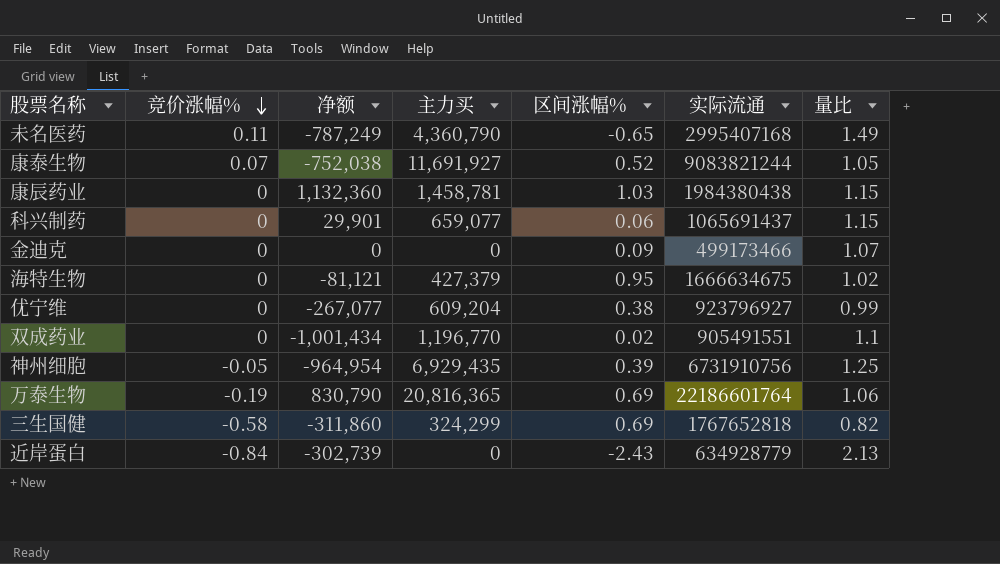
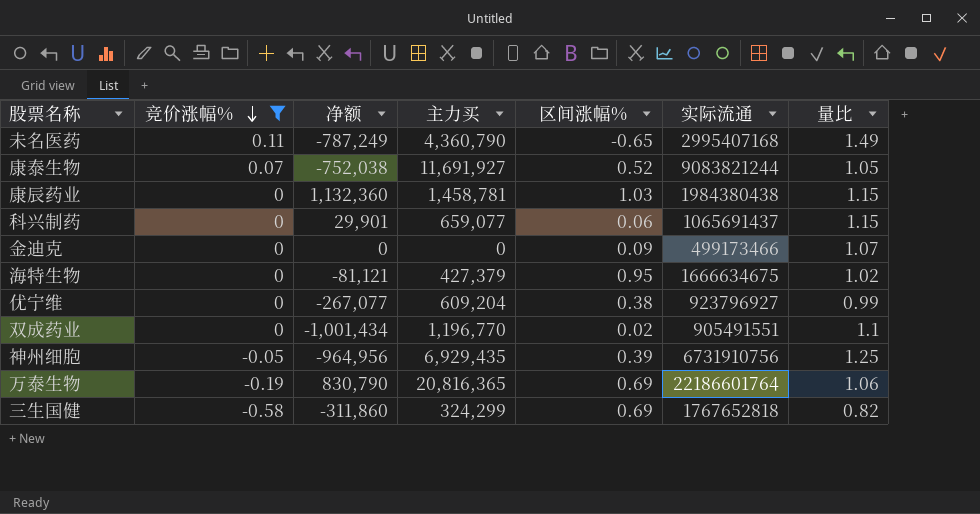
filter: none -> 竞价涨幅% != -0.84
神州细胞 | 净额: -964,954 -> -964,956

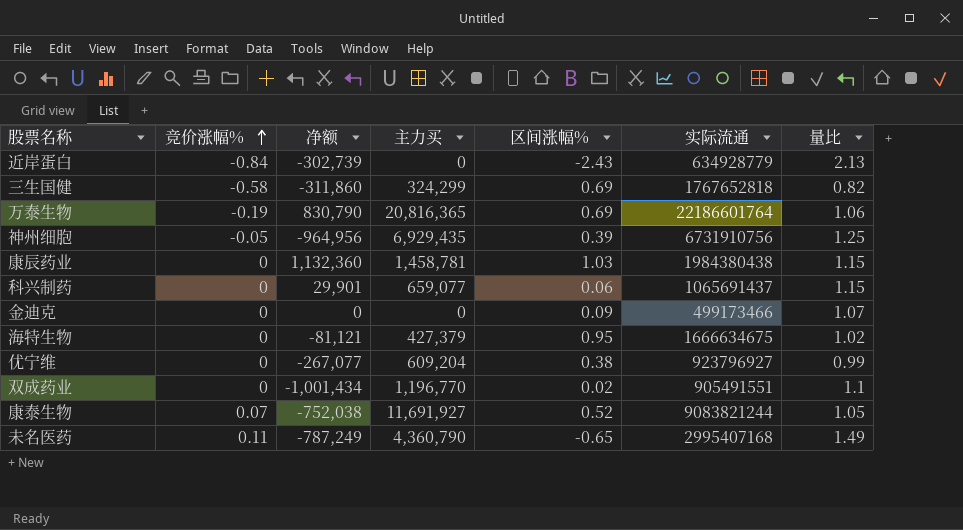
filter: 竞价涨幅% != -0.84 -> none
row order: 竞价涨幅% descending -> 竞价涨幅% ascending

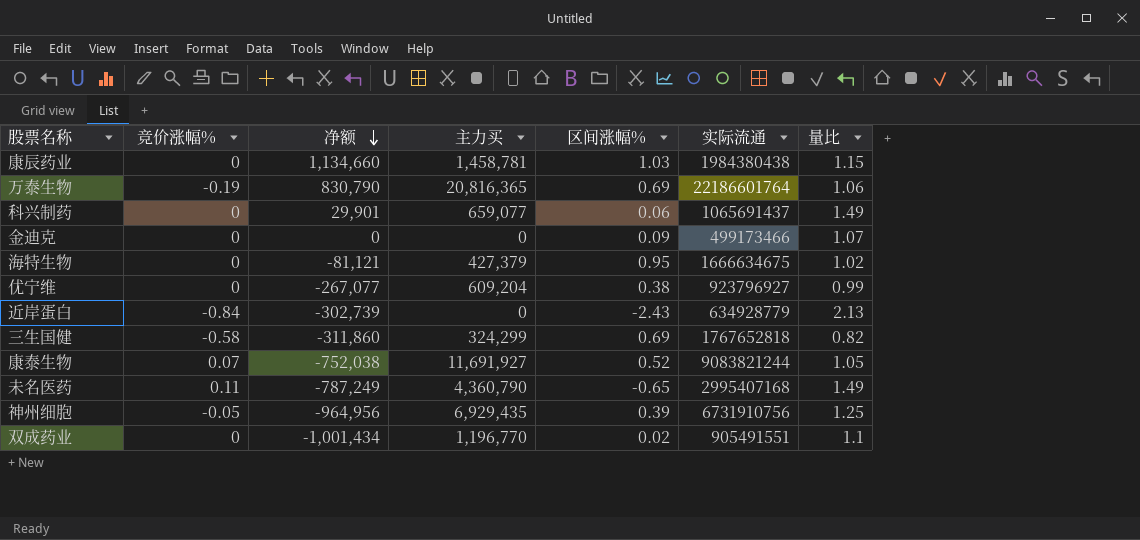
row order: 竞价涨幅% ascending -> 净额 descending
康辰药业 | 净额: 1,132,360 -> 1,134,660
科兴制药 | 量比: 1.15 -> 1.49

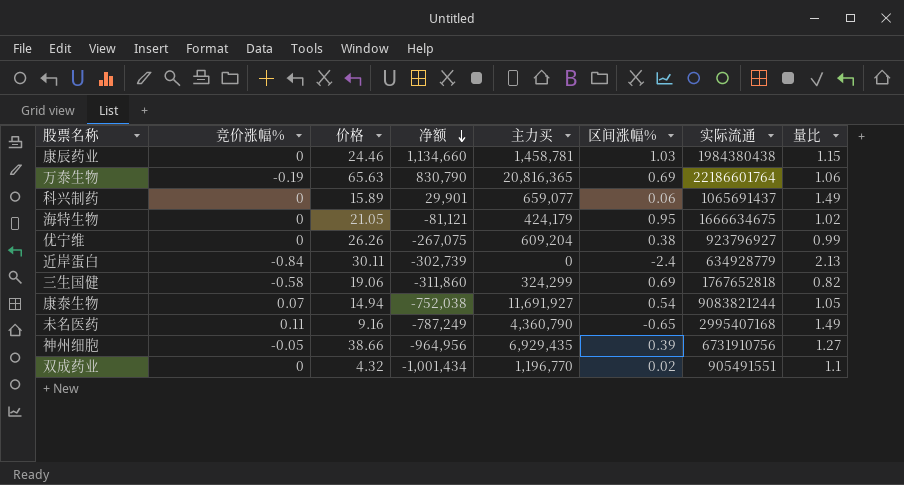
column 价格 | position: none -> 3
row 金迪克: 0 | 0 | 0 | 0.09 | 499173466 | 1.07 -> none
海特生物 | 主力买: 427,379 -> 424,179
优宁维 | 净额: -267,077 -> -267,075
近岸蛋白 | 区间涨幅%: -2.43 -> -2.4
康泰生物 | 区间涨幅%: 0.52 -> 0.54
神州细胞 | 量比: 1.25 -> 1.27

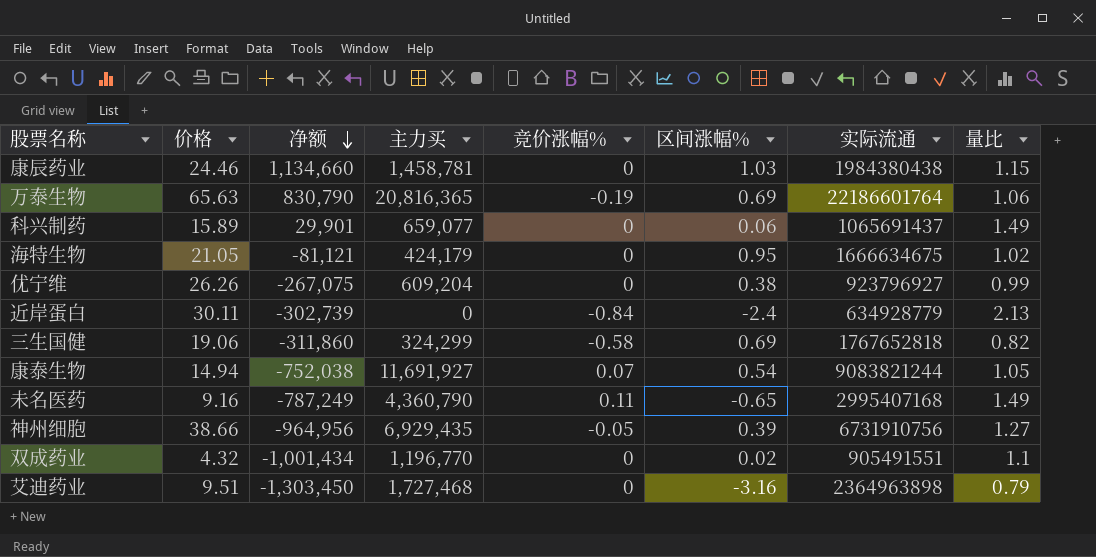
column 竞价涨幅% | position: 2 -> 5
row 艾迪药业: none -> 9.51 | -1,303,450 | 1,727,468 | 0 | -3.16 | 2364963898 | 0.79

